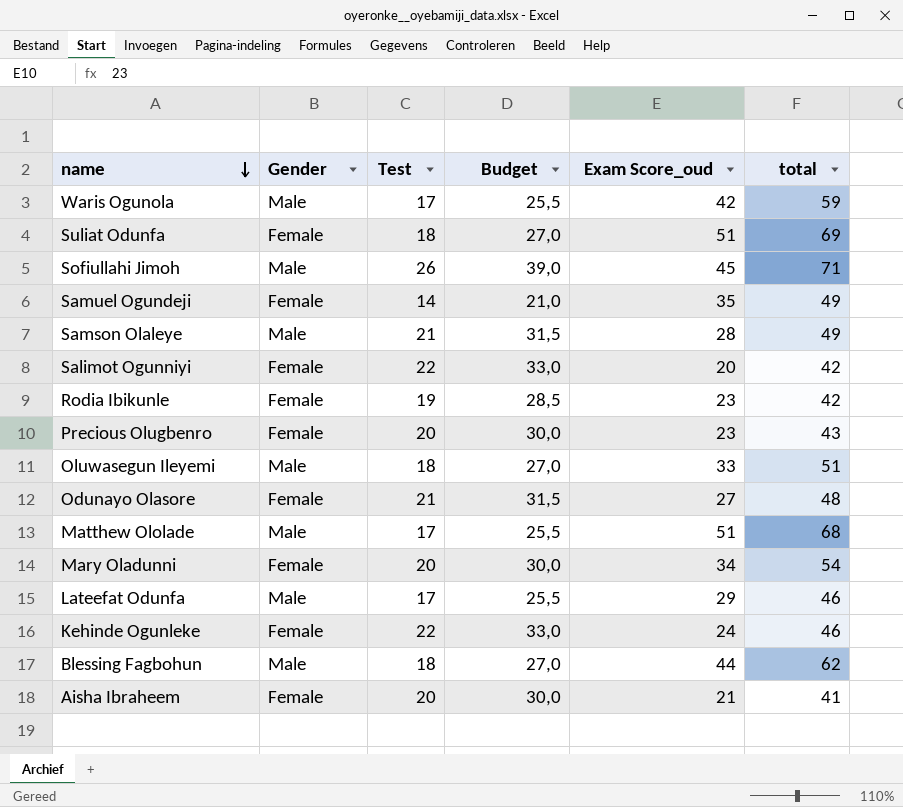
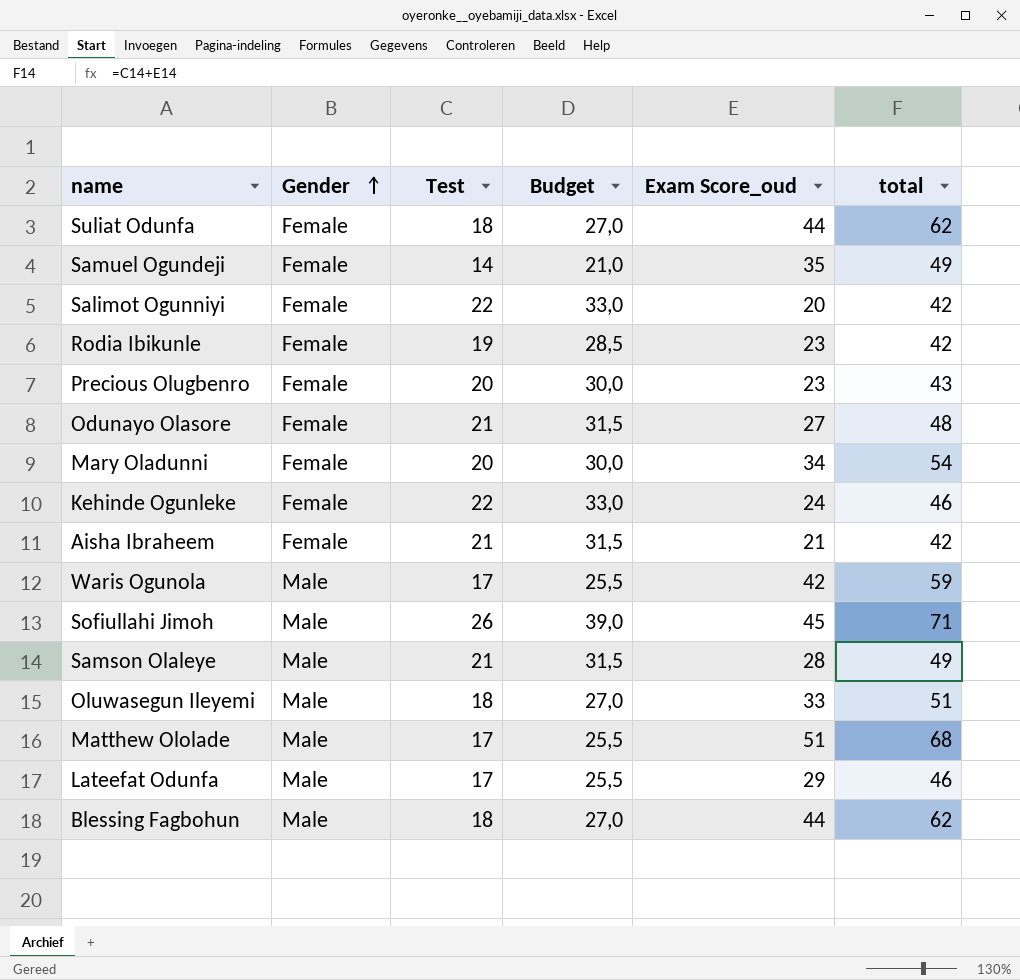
row order: name descending -> Gender ascending
Suliat Odunfa | Exam Score_oud: 51 -> 44
Suliat Odunfa | total: 69 -> 62
Aisha Ibraheem | Test: 20 -> 21
Aisha Ibraheem | Budget: 30,0 -> 31,5
Aisha Ibraheem | total: 41 -> 42

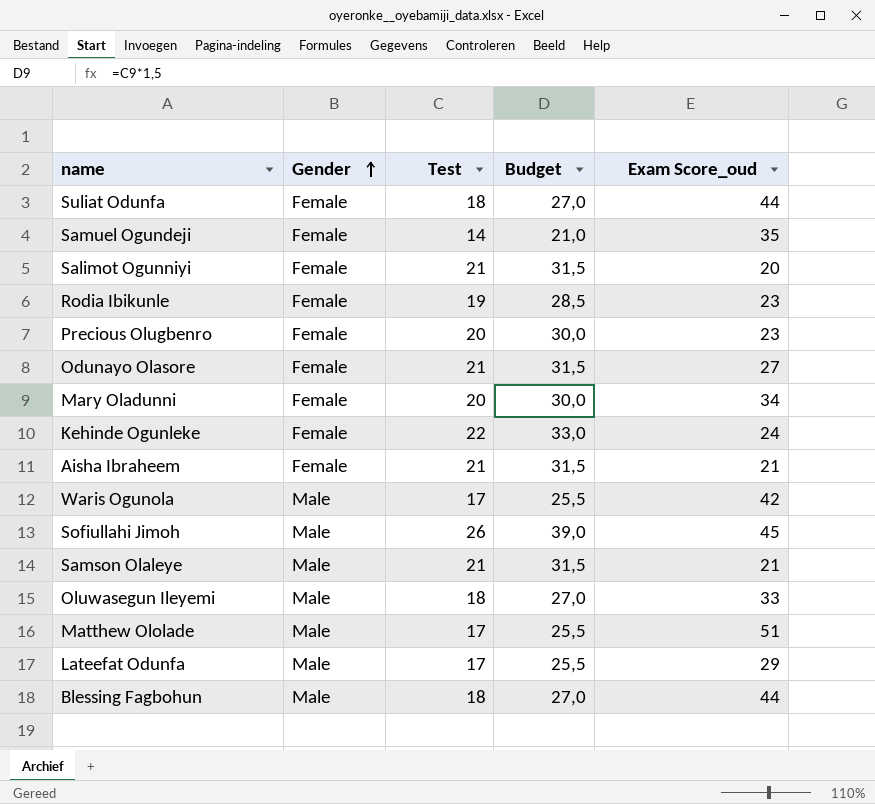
column total | formula: [Test] + [Exam Score_oud] -> none
Salimot Ogunniyi | Test: 22 -> 21
Salimot Ogunniyi | Budget: 33,0 -> 31,5
Samson Olaleye | Exam Score_oud: 28 -> 21

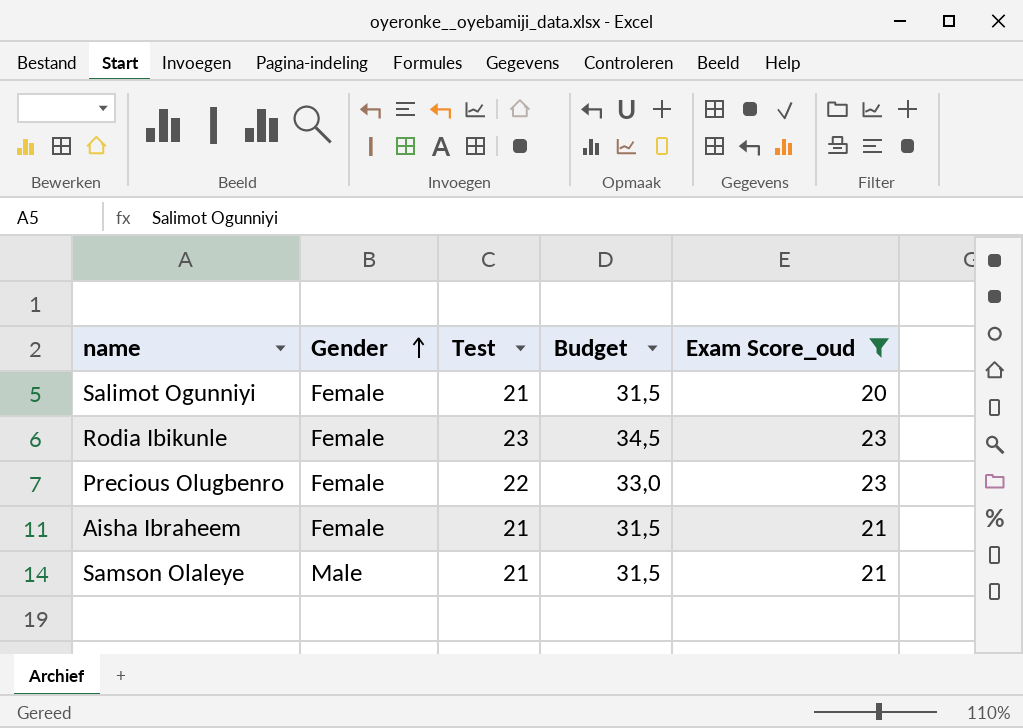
filter: none -> Exam Score_oud <= 23
Rodia Ibikunle | Test: 19 -> 23
Rodia Ibikunle | Budget: 28,5 -> 34,5
Precious Olugbenro | Test: 20 -> 22
Precious Olugbenro | Budget: 30,0 -> 33,0

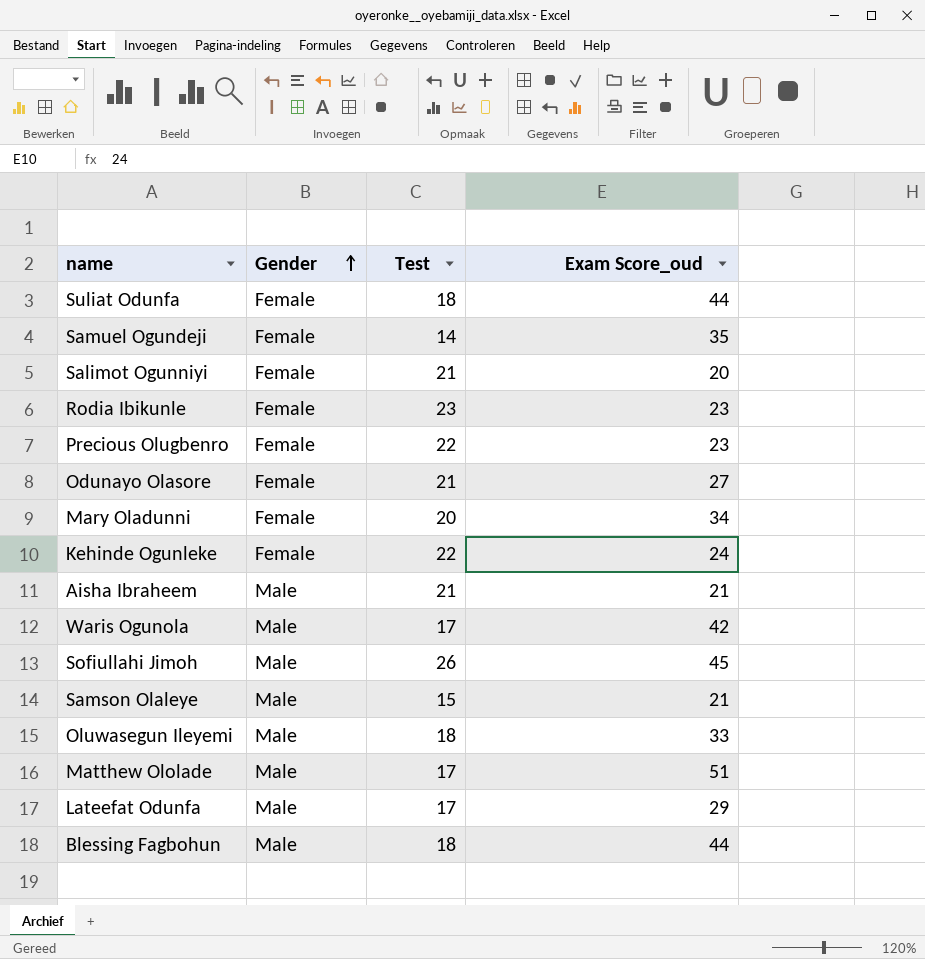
filter: Exam Score_oud <= 23 -> none
column Budget | formula: [Test] * 1,5 -> none
Aisha Ibraheem | Gender: Female -> Male
Samson Olaleye | Test: 21 -> 15

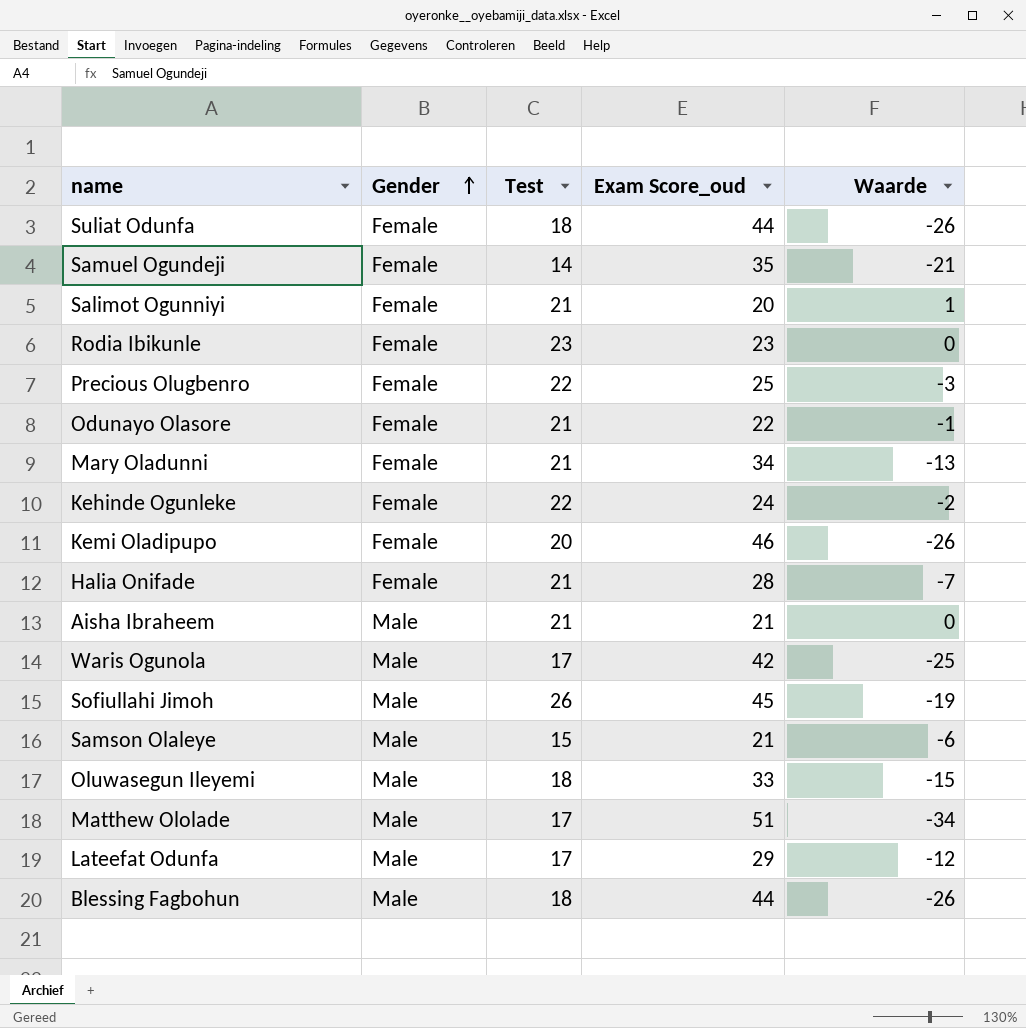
column Waarde | formula: none -> [Test] - [Exam Score_oud]
Precious Olugbenro | Exam Score_oud: 23 -> 25
Odunayo Olasore | Exam Score_oud: 27 -> 22
Mary Oladunni | Test: 20 -> 21
row Kemi Oladipupo: none -> Female | 20 | 46 | -26
row Halia Onifade: none -> Female | 21 | 28 | -7

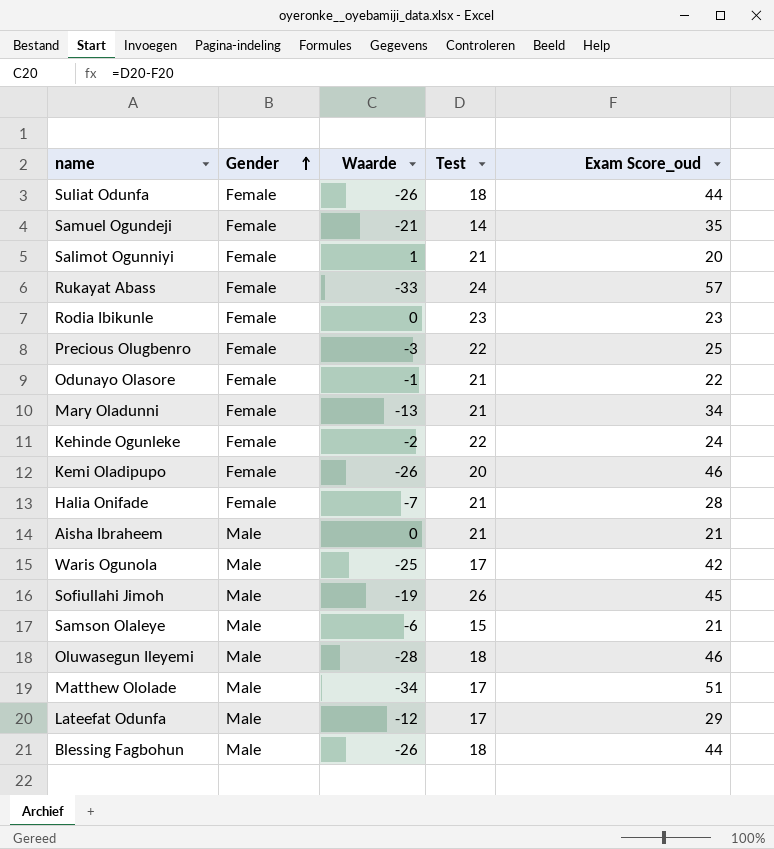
column Waarde | position: 5 -> 3
row Rukayat Abass: none -> Female | -33 | 24 | 57
Oluwasegun Ileyemi | Waarde: -15 -> -28
Oluwasegun Ileyemi | Exam Score_oud: 33 -> 46

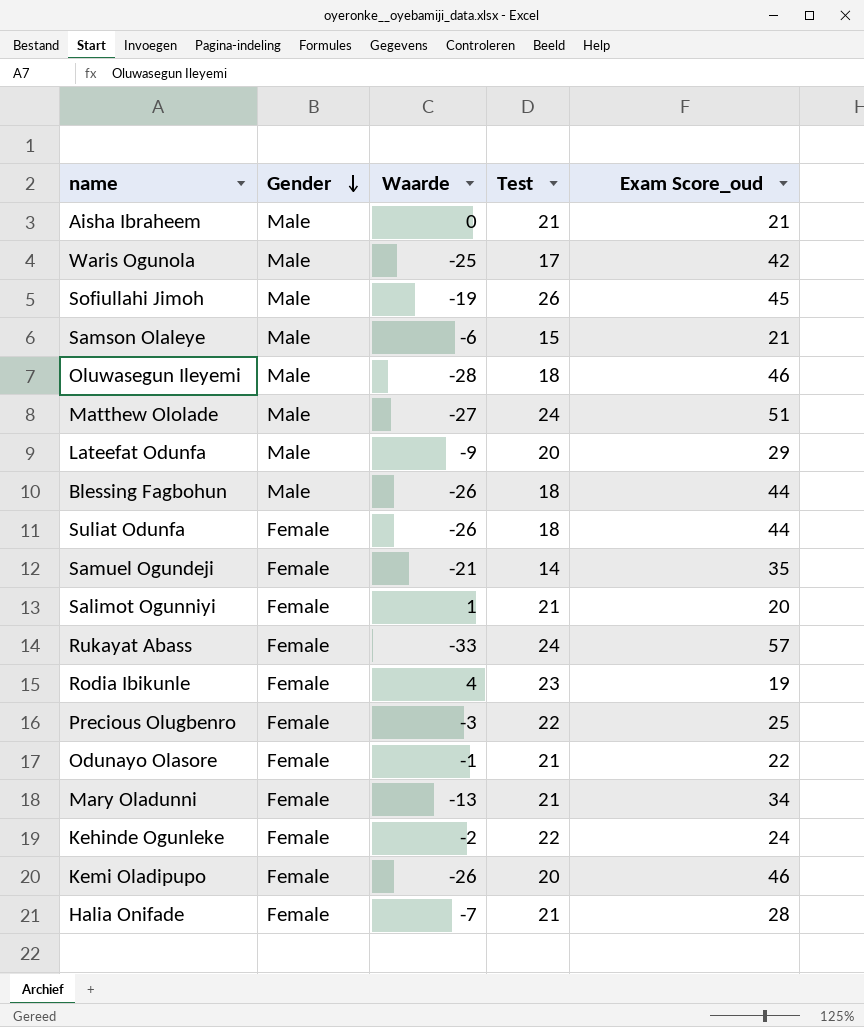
row order: Gender ascending -> Gender descending
Matthew Ololade | Waarde: -34 -> -27
Matthew Ololade | Test: 17 -> 24
Lateefat Odunfa | Waarde: -12 -> -9
Lateefat Odunfa | Test: 17 -> 20
Rodia Ibikunle | Waarde: 0 -> 4
Rodia Ibikunle | Exam Score_oud: 23 -> 19

